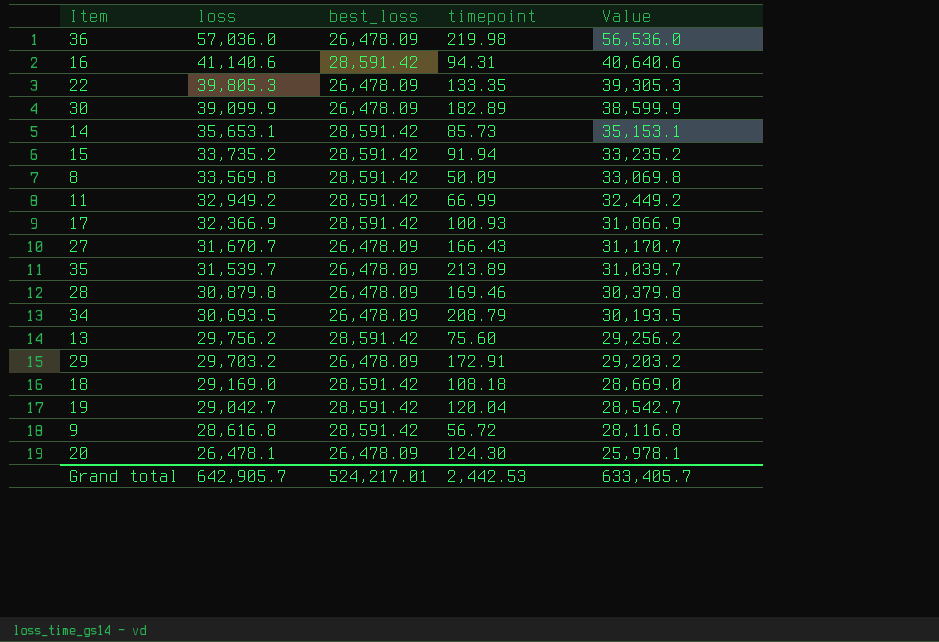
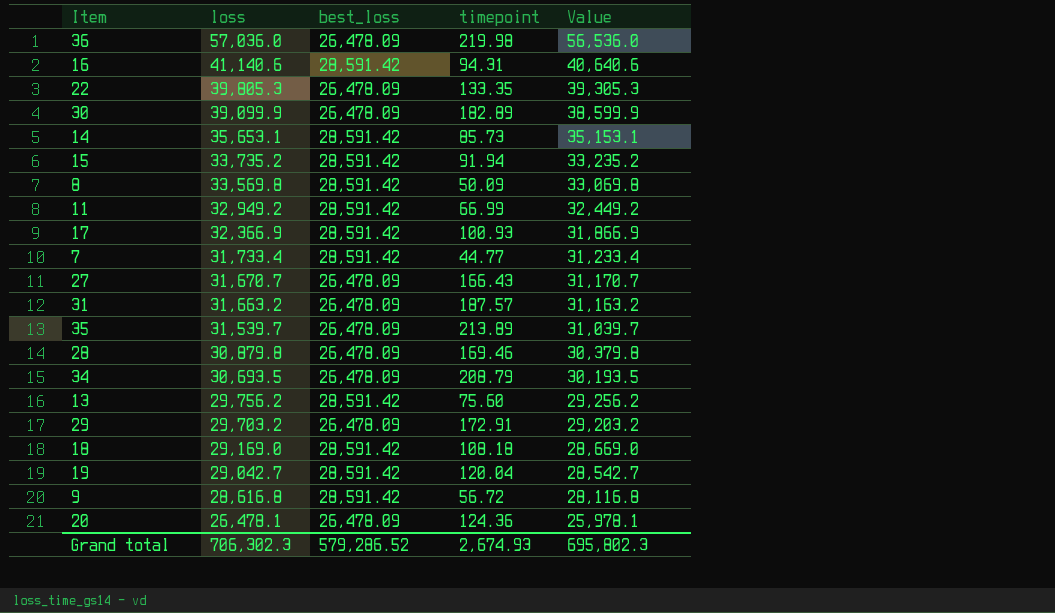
row 7: none -> 31,733.4 | 28,591.42 | 44.77 | 31,233.4
row 31: none -> 31,663.2 | 26,478.09 | 187.57 | 31,163.2
20 | timepoint: 124.30 -> 124.36
Grand total | loss: 642,905.7 -> 706,302.3
Grand total | best_loss: 524,217.01 -> 579,286.52
Grand total | timepoint: 2,442.53 -> 2,674.93
Grand total | Value: 633,405.7 -> 695,802.3

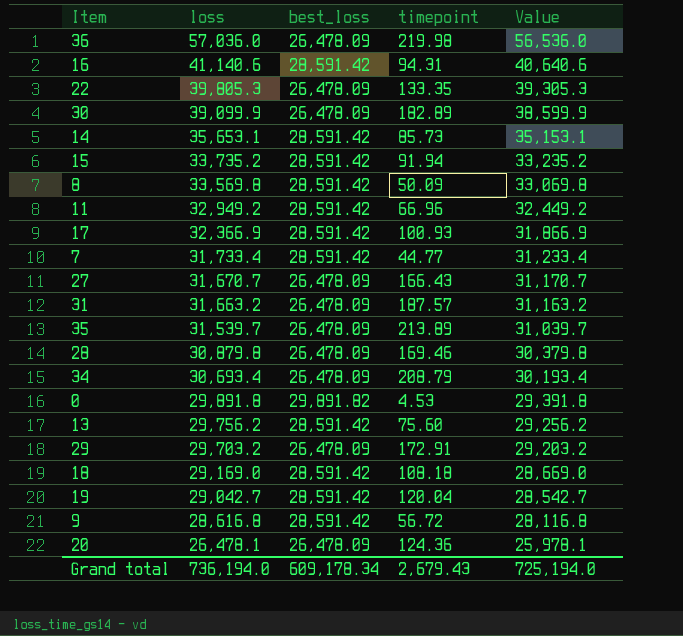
11 | timepoint: 66.99 -> 66.96
34 | loss: 30,693.5 -> 30,693.4
34 | Value: 30,193.5 -> 30,193.4
row 0: none -> 29,891.8 | 29,891.82 | 4.53 | 29,391.8
Grand total | loss: 706,302.3 -> 736,194.0
Grand total | best_loss: 579,286.52 -> 609,178.34
Grand total | timepoint: 2,674.93 -> 2,679.43
Grand total | Value: 695,802.3 -> 725,194.0

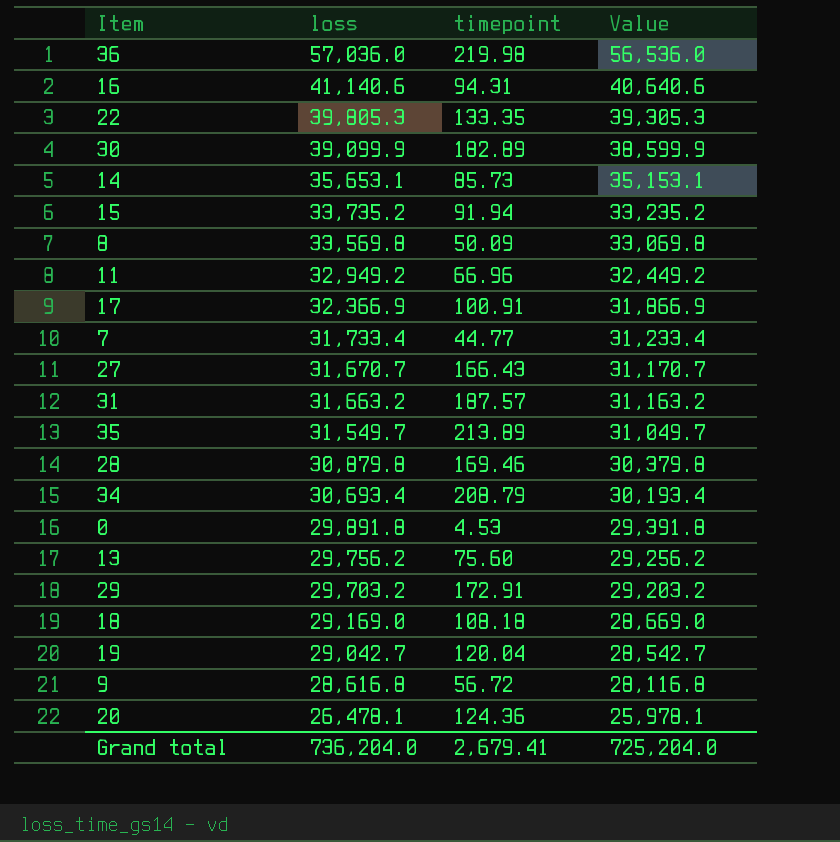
column best_loss | position: 3 -> none
17 | timepoint: 100.93 -> 100.91
35 | loss: 31,539.7 -> 31,549.7
35 | Value: 31,039.7 -> 31,049.7
Grand total | loss: 736,194.0 -> 736,204.0
Grand total | timepoint: 2,679.43 -> 2,679.41
Grand total | Value: 725,194.0 -> 725,204.0

